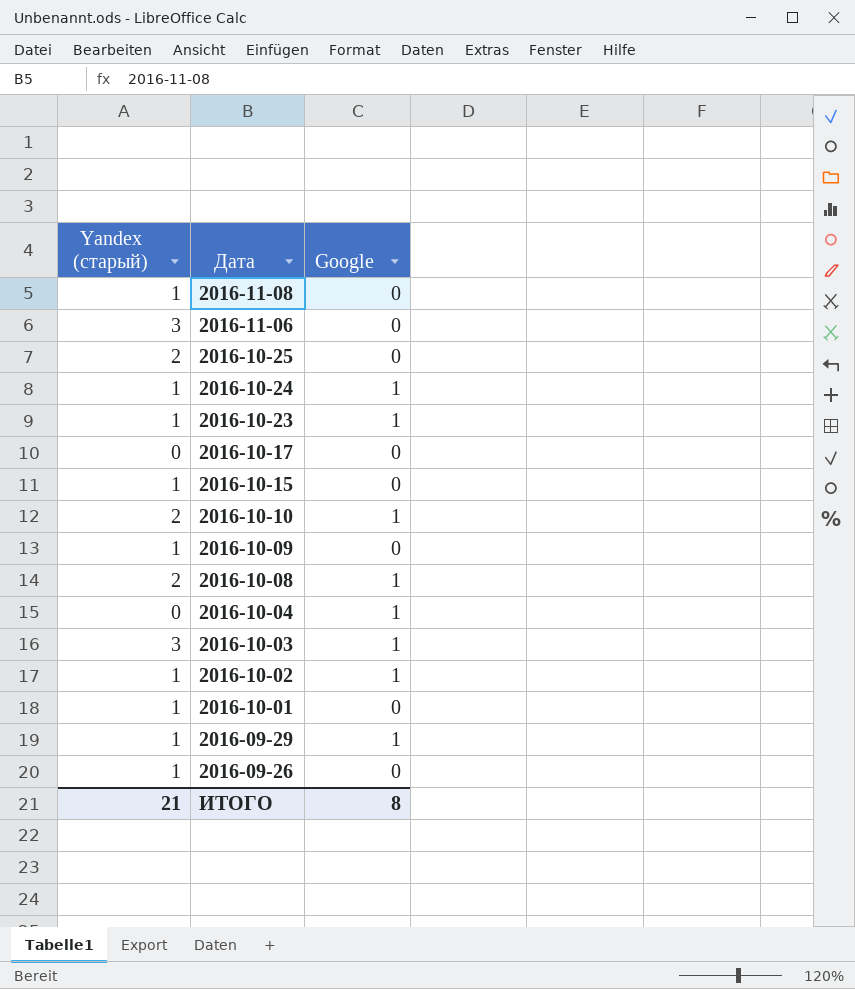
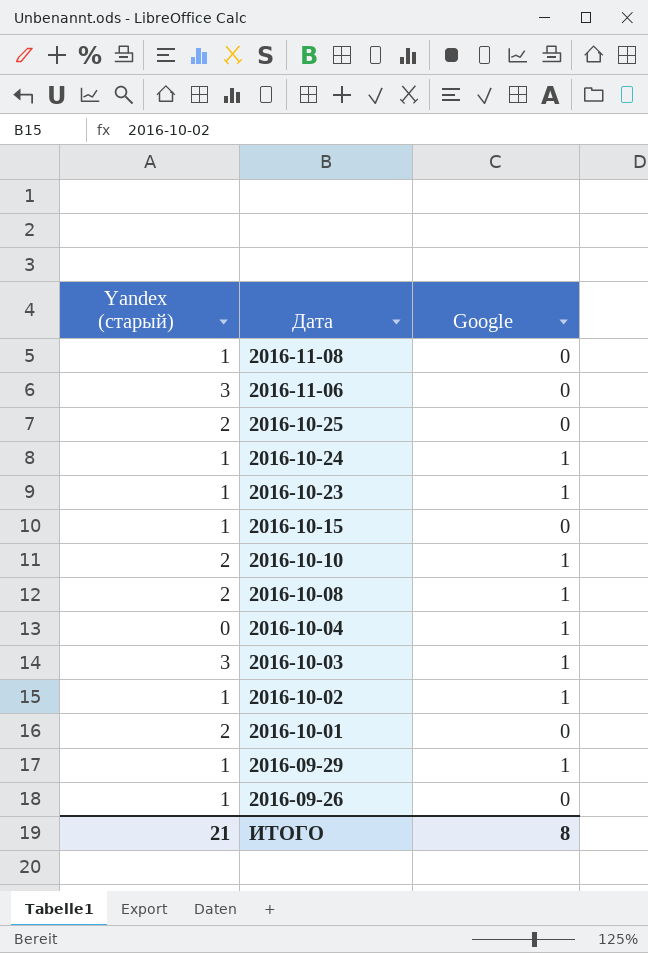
row 2016-10-17: 0 | 0 -> none
row 2016-10-09: 1 | 0 -> none
2016-10-01 | Yandex (старый): 1 -> 2

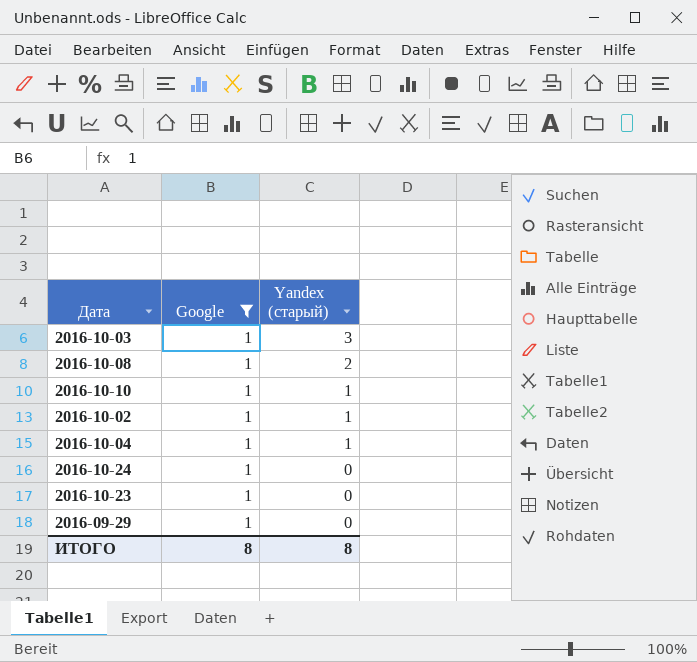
filter: none -> Google = 1
row order: Дата descending -> Yandex (старый) descending
column Yandex (старый) | position: 1 -> 3
2016-10-10 | Yandex (старый): 2 -> 1
2016-10-04 | Yandex (старый): 0 -> 1
2016-10-24 | Yandex (старый): 1 -> 0
2016-10-23 | Yandex (старый): 1 -> 0
2016-09-29 | Yandex (старый): 1 -> 0
ИТОГО | Yandex (старый): 21 -> 8

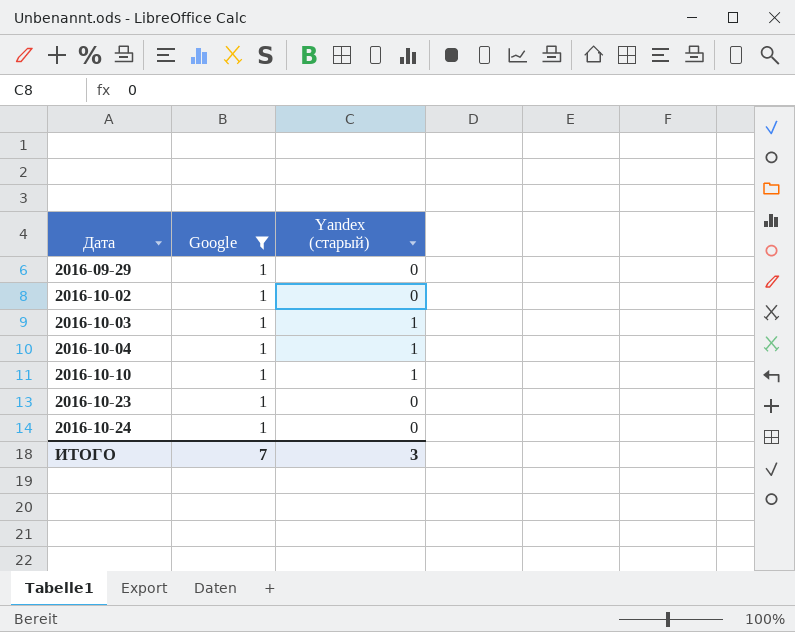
row order: Yandex (старый) descending -> Дата ascending
row 2016-10-08: 1 | 2 -> none
2016-10-02 | Yandex (старый): 1 -> 0
2016-10-03 | Yandex (старый): 3 -> 1
ИТОГО | Google: 8 -> 7
ИТОГО | Yandex (старый): 8 -> 3

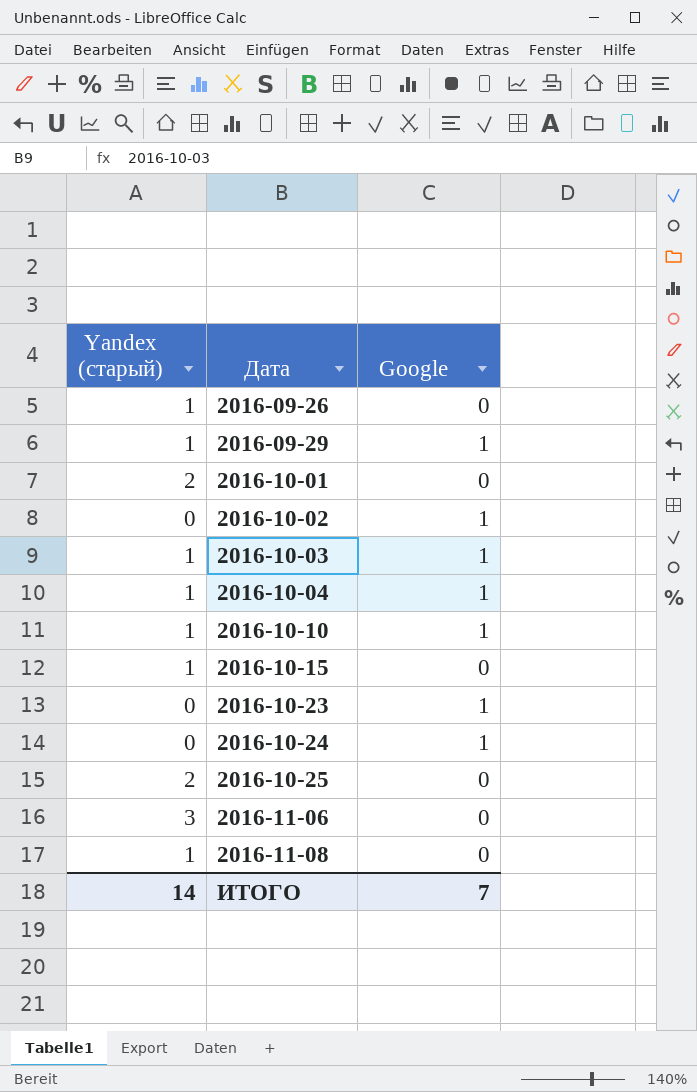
filter: Google = 1 -> none
column Yandex (старый) | position: 3 -> 1
2016-09-29 | Yandex (старый): 0 -> 1
ИТОГО | Yandex (старый): 3 -> 14

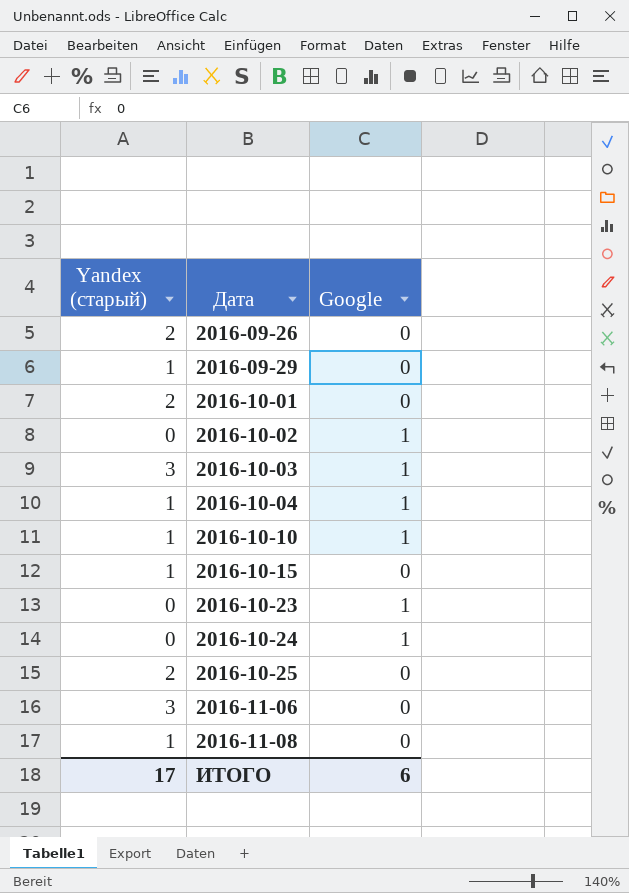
2016-09-26 | Yandex (старый): 1 -> 2
2016-09-29 | Google: 1 -> 0
2016-10-03 | Yandex (старый): 1 -> 3
ИТОГО | Yandex (старый): 14 -> 17
ИТОГО | Google: 7 -> 6

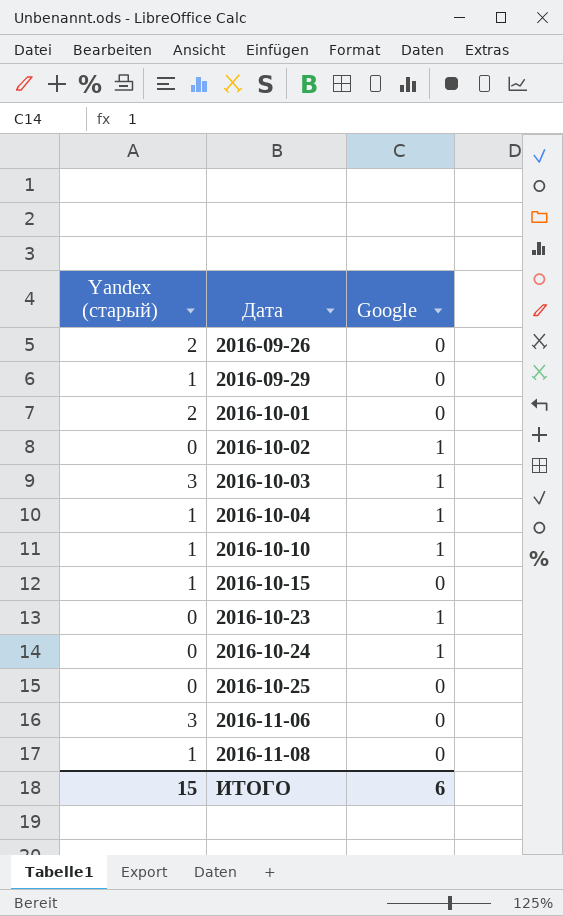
2016-10-25 | Yandex (старый): 2 -> 0
ИТОГО | Yandex (старый): 17 -> 15

